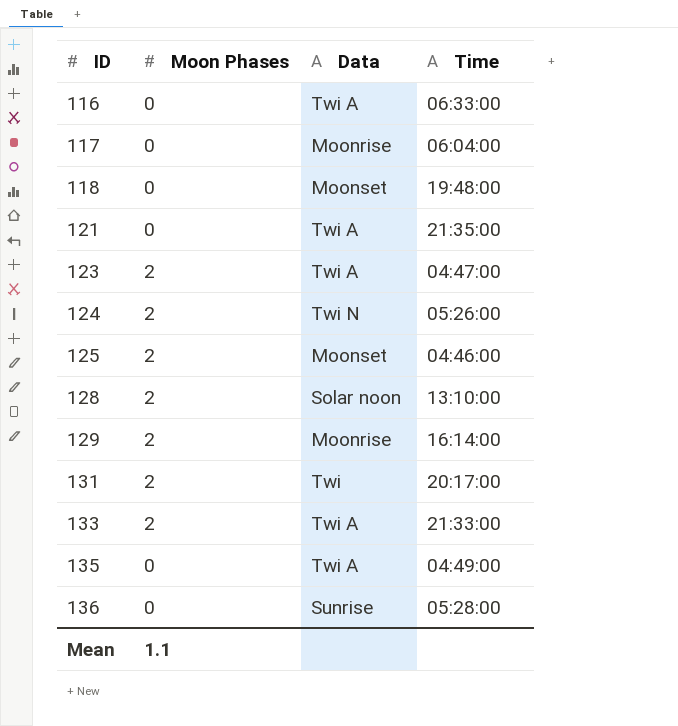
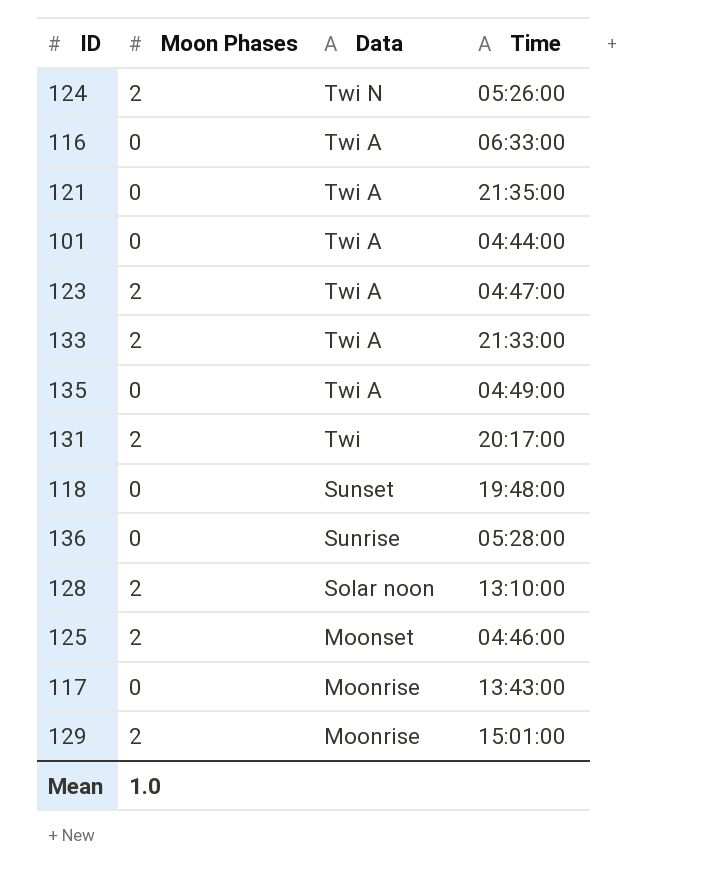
row order: ID ascending -> Data descending
row 101: none -> 0 | Twi A | 04:44:00
118 | Data: Moonset -> Sunset
117 | Time: 06:04:00 -> 13:43:00
129 | Time: 16:14:00 -> 15:01:00
Mean | Moon Phases: 1.1 -> 1.0

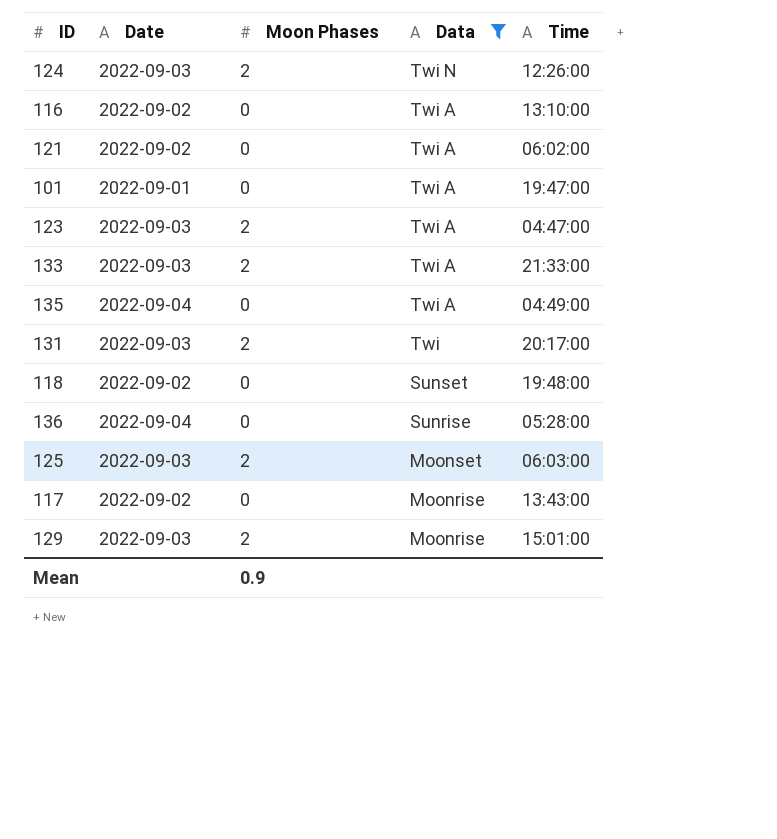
filter: none -> Data != Solar noon
column Date | position: none -> 2
124 | Time: 05:26:00 -> 12:26:00
116 | Time: 06:33:00 -> 13:10:00
121 | Time: 21:35:00 -> 06:02:00
101 | Time: 04:44:00 -> 19:47:00
125 | Time: 04:46:00 -> 06:03:00
Mean | Moon Phases: 1.0 -> 0.9

